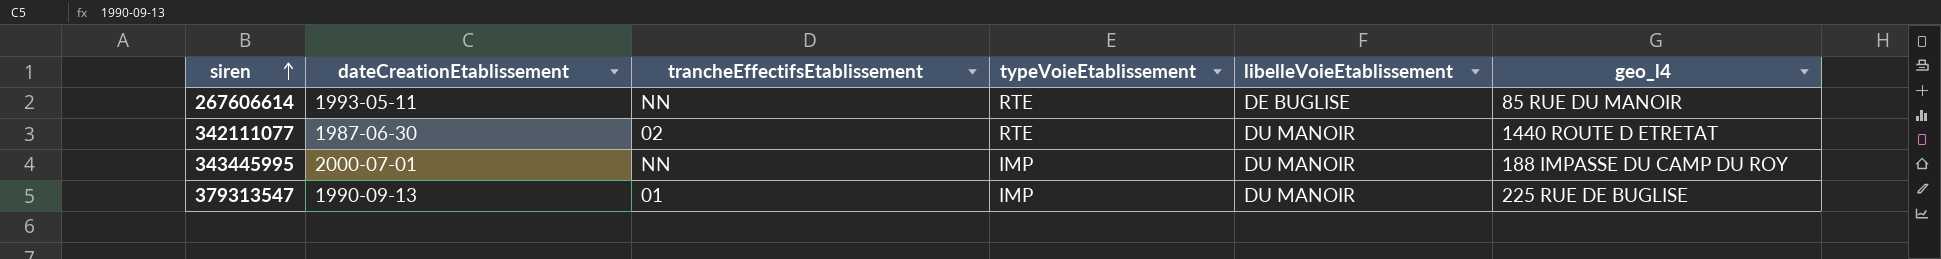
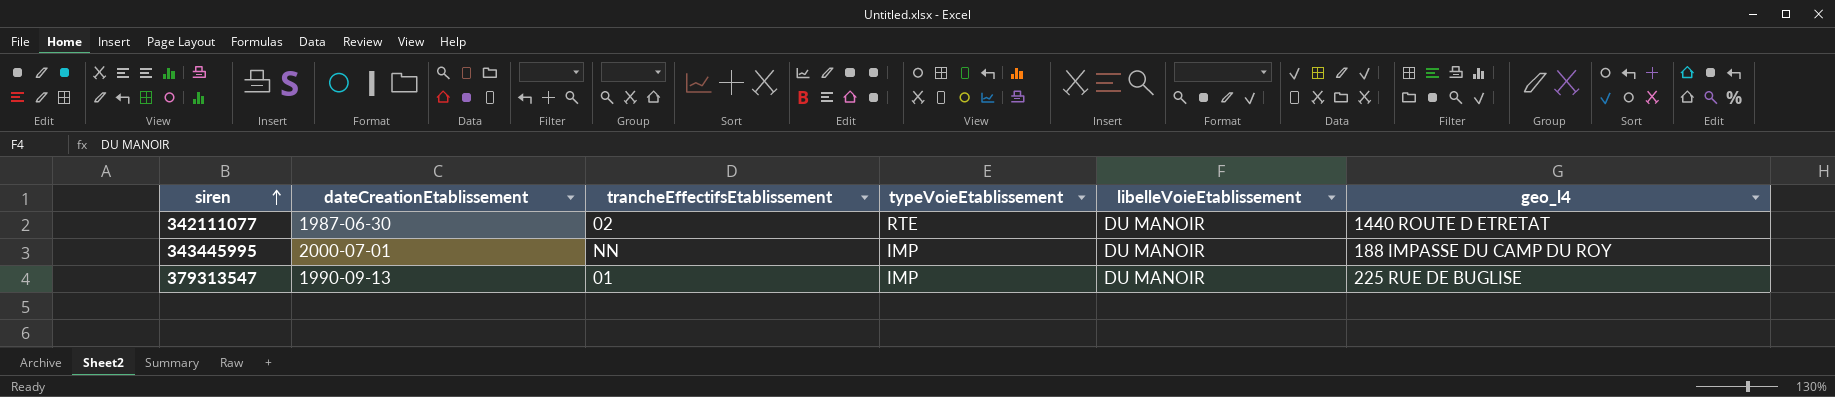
row 267606614: 1993-05-11 | NN | RTE | DE BUGLISE | 85 RUE DU MANOIR -> none

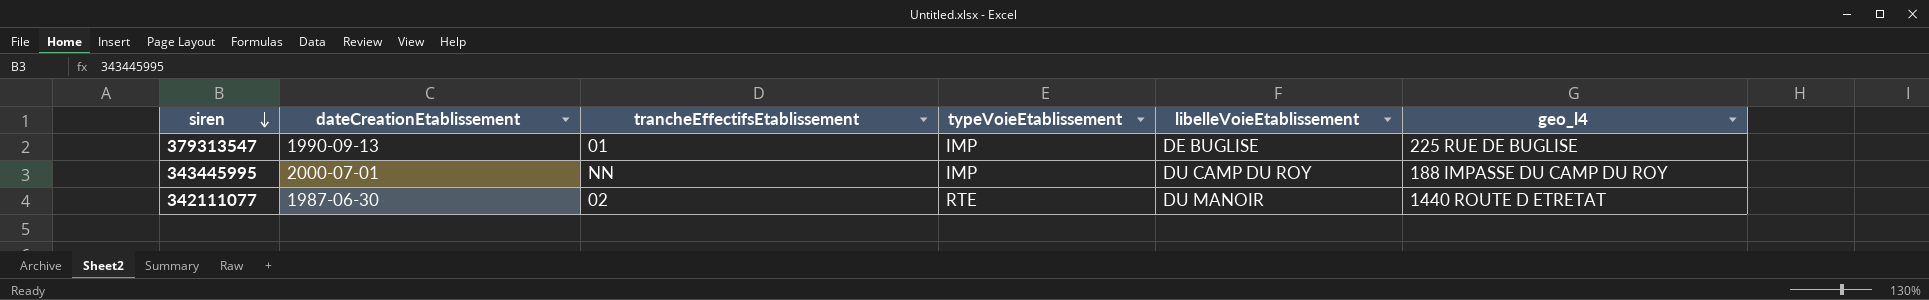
row order: siren ascending -> siren descending
379313547 | libelleVoieEtablissement: DU MANOIR -> DE BUGLISE
343445995 | libelleVoieEtablissement: DU MANOIR -> DU CAMP DU ROY

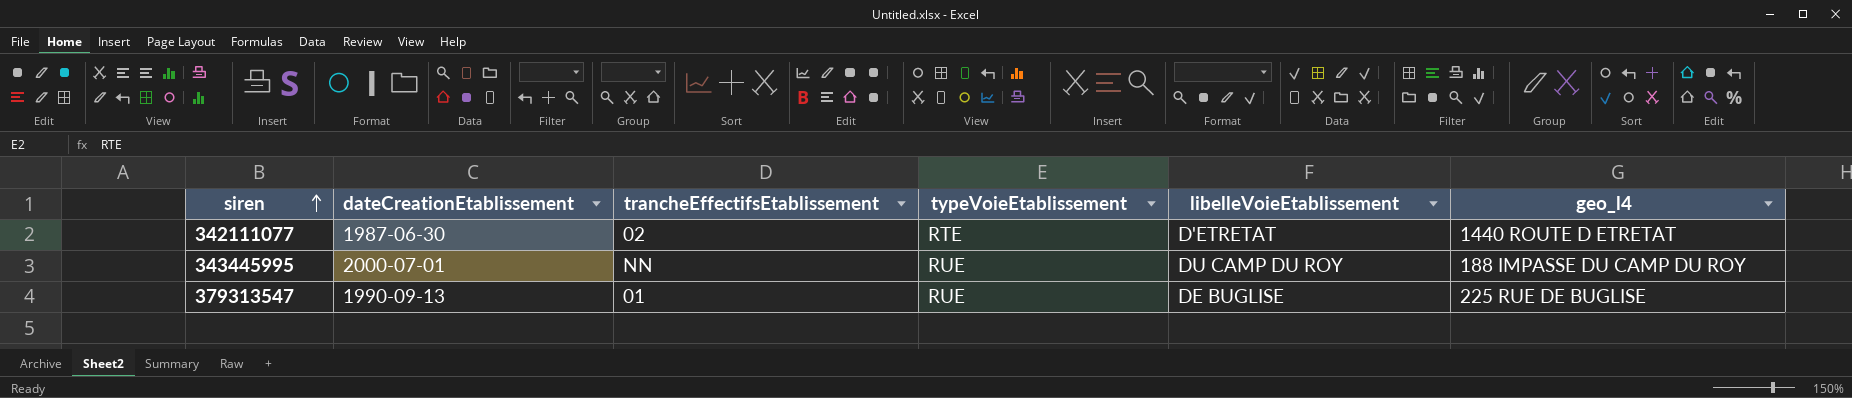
row order: siren descending -> siren ascending
342111077 | libelleVoieEtablissement: DU MANOIR -> D'ETRETAT
343445995 | typeVoieEtablissement: IMP -> RUE
379313547 | typeVoieEtablissement: IMP -> RUE

